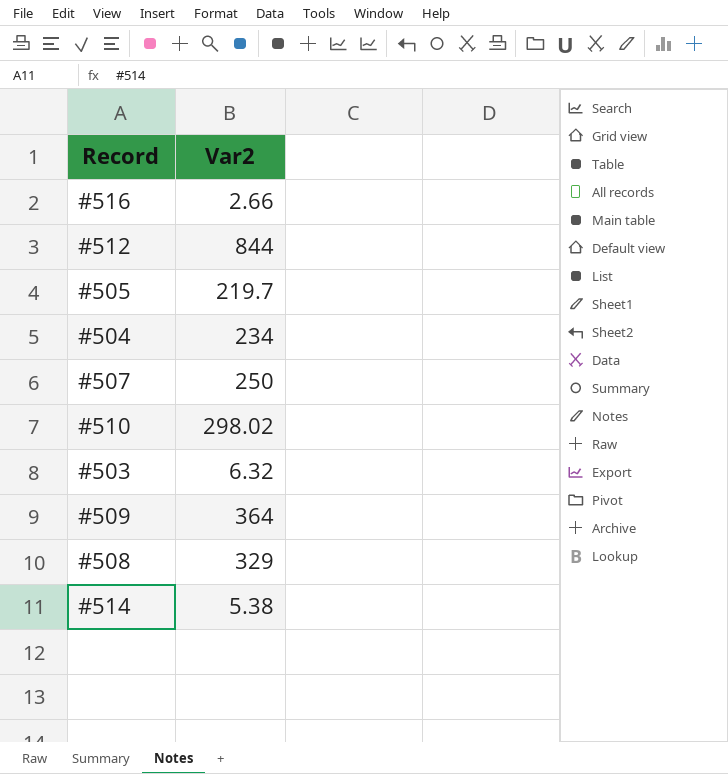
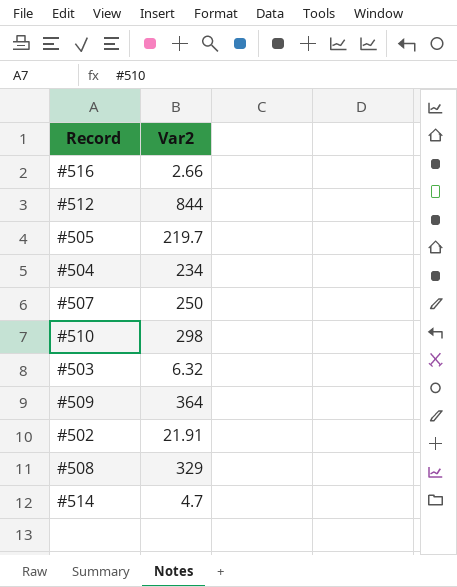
#510 | Var2: 298.02 -> 298
row #502: none -> 21.91
#514 | Var2: 5.38 -> 4.7

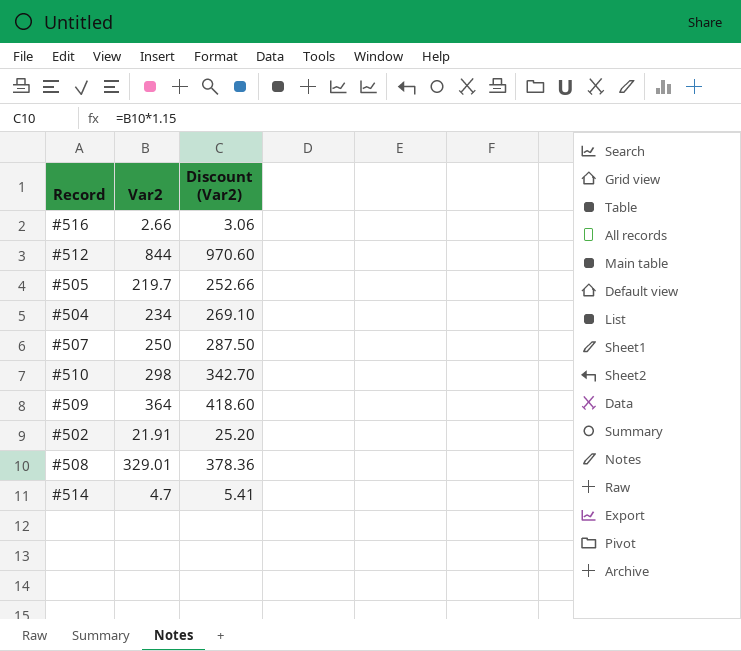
column Discount (Var2) | formula: none -> [Var2] * 1.15
row #503: 6.32 -> none
#508 | Var2: 329 -> 329.01

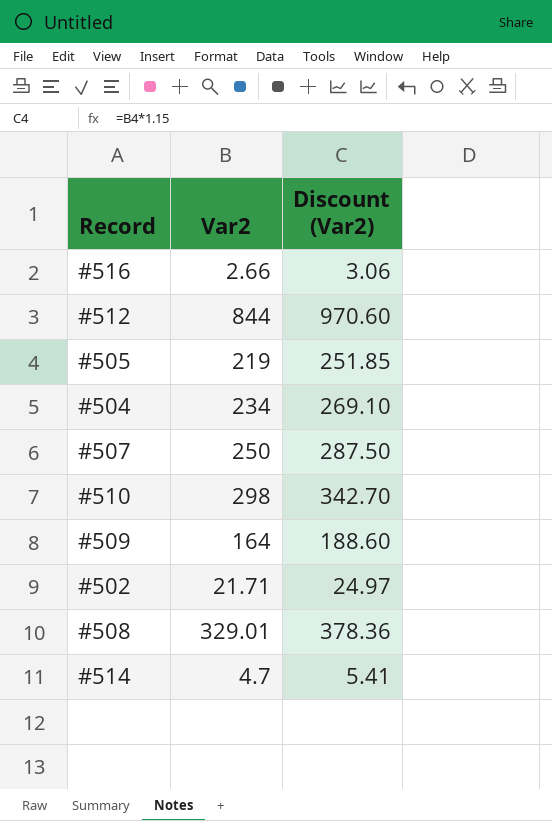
#505 | Var2: 219.7 -> 219
#505 | Discount (Var2): 252.66 -> 251.85
#509 | Var2: 364 -> 164
#509 | Discount (Var2): 418.60 -> 188.60
#502 | Var2: 21.91 -> 21.71
#502 | Discount (Var2): 25.20 -> 24.97

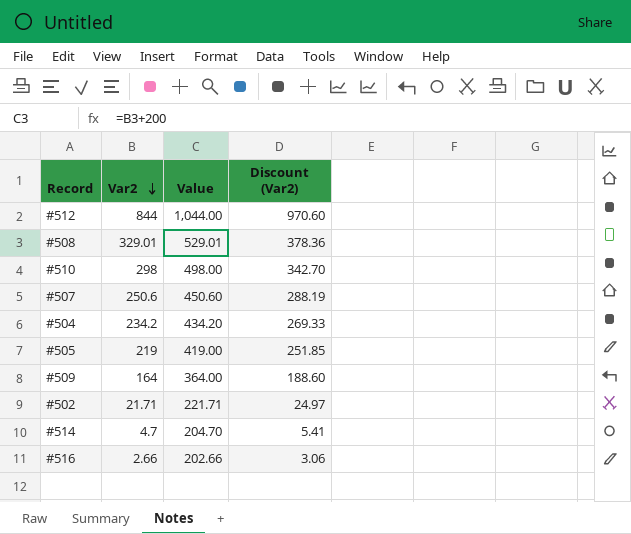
row order: none -> Var2 descending
column Value | formula: none -> [Var2] + 200
#507 | Var2: 250 -> 250.6
#507 | Discount (Var2): 287.50 -> 288.19
#504 | Var2: 234 -> 234.2
#504 | Discount (Var2): 269.10 -> 269.33

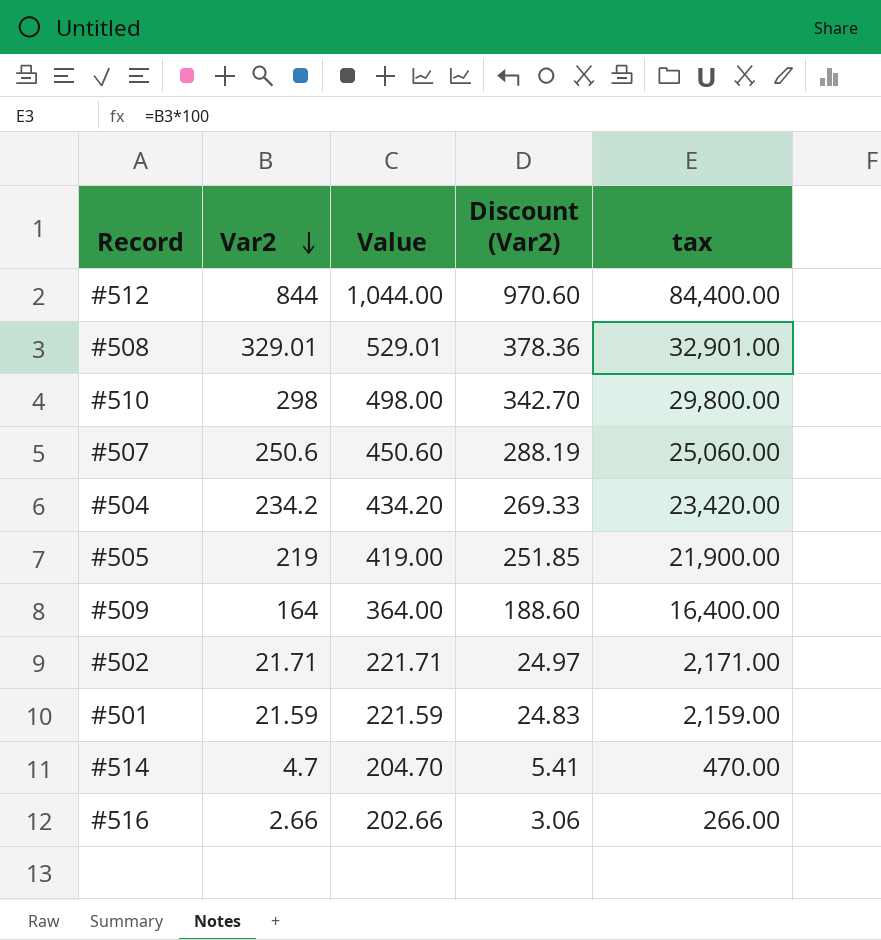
column tax | formula: none -> [Var2] * 100
row #501: none -> 21.59 | 221.59 | 24.83 | 2,159.00

